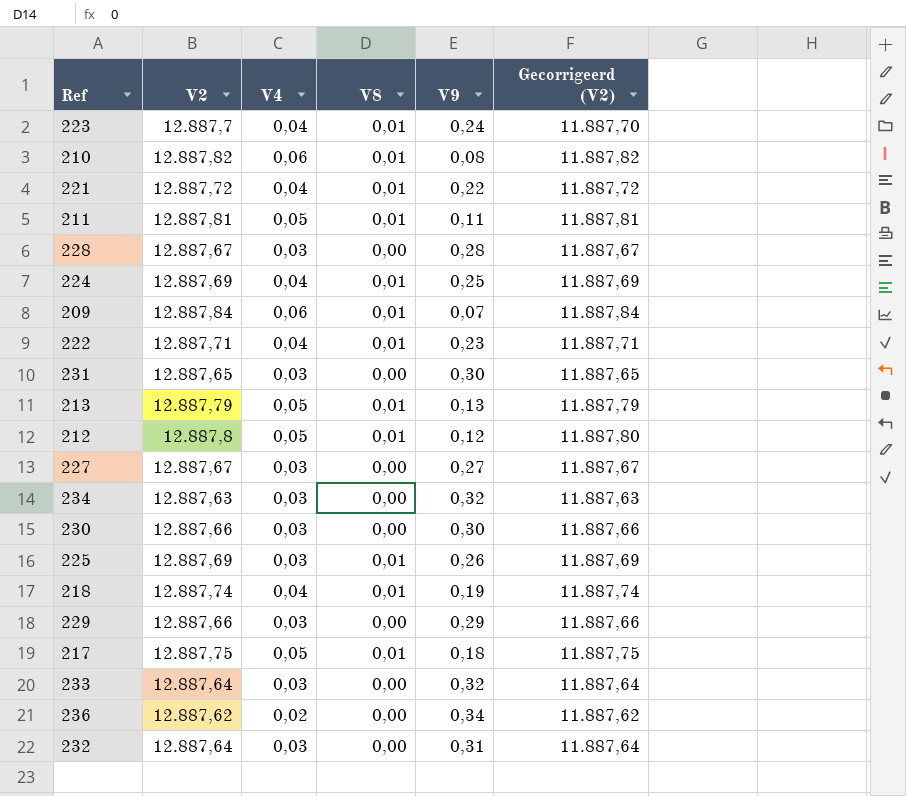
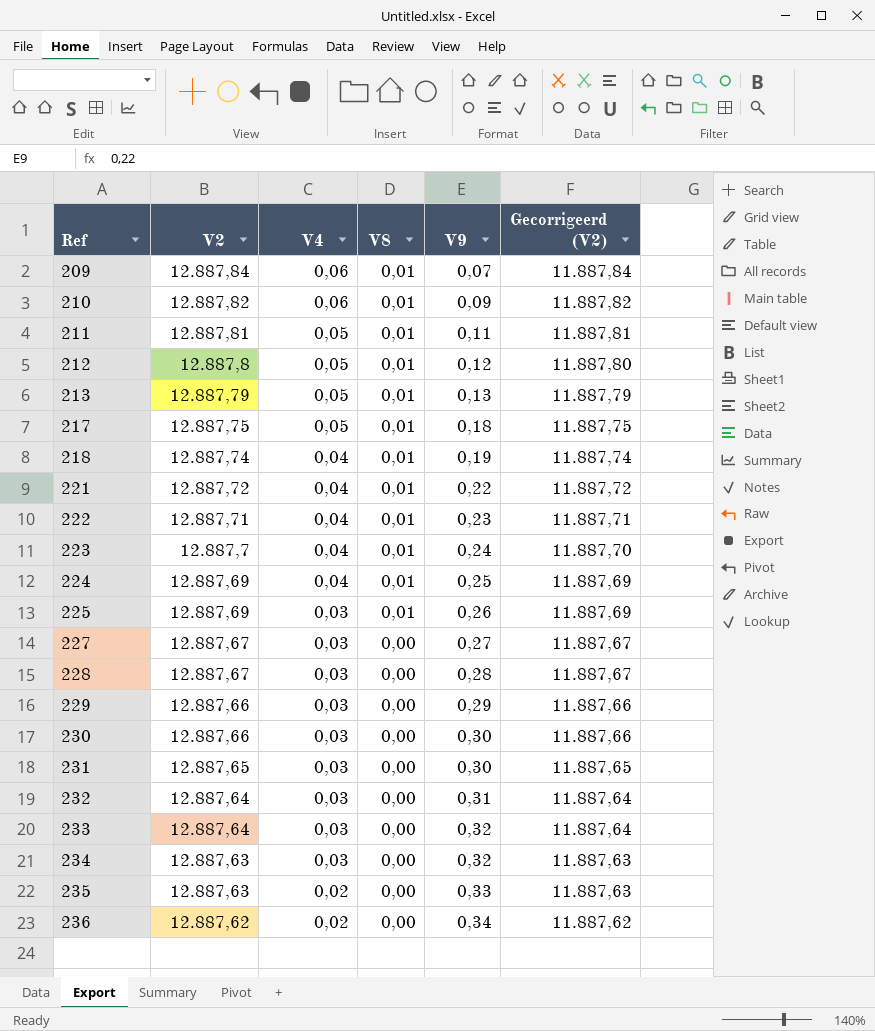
row order: none -> Ref ascending
210 | V9: 0,08 -> 0,09
row 235: none -> 12.887,63 | 0,02 | 0,00 | 0,33 | 11.887,63

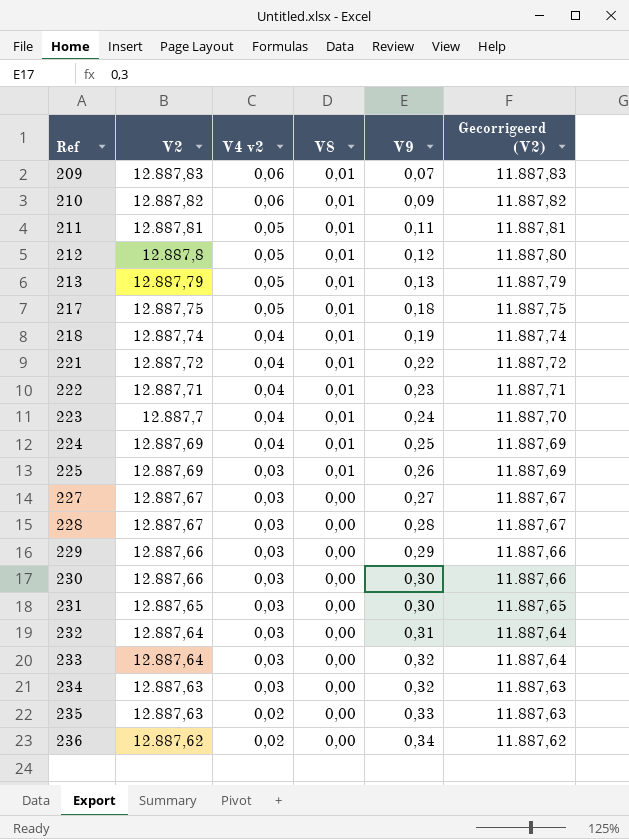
column name: V4 -> V4 v2
209 | V2: 12.887,84 -> 12.887,83
209 | Gecorrigeerd (V2): 11.887,84 -> 11.887,83

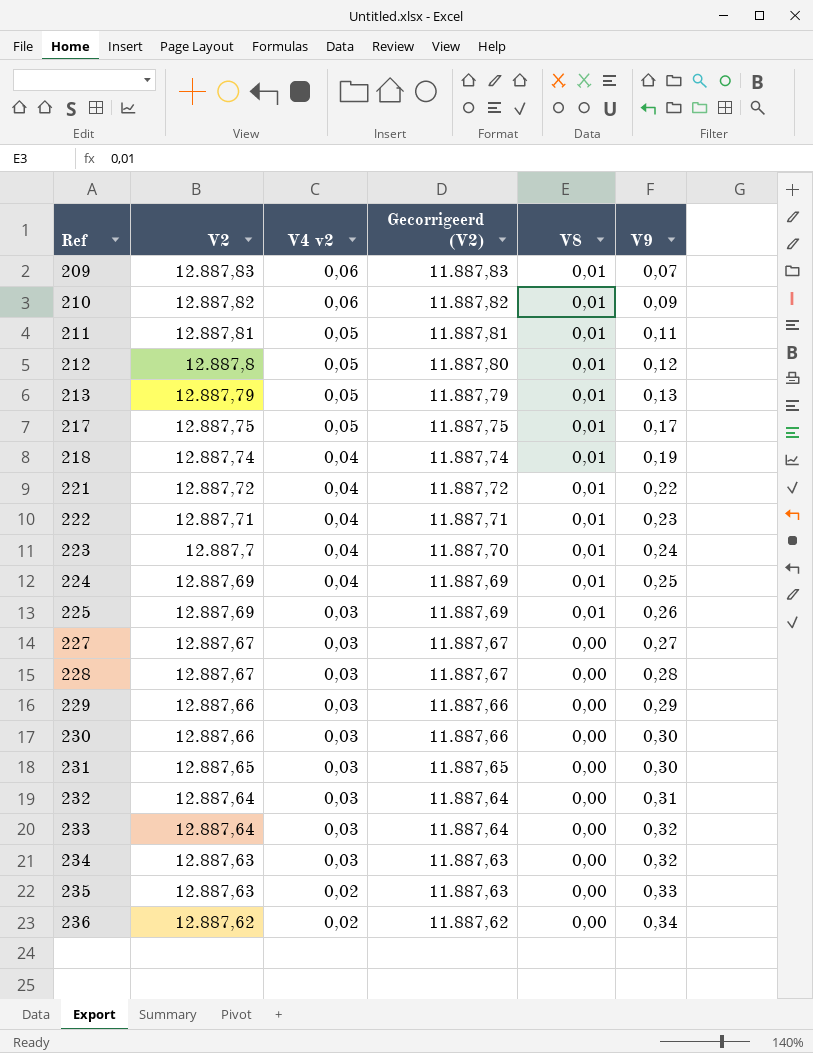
column Gecorrigeerd (V2) | position: 6 -> 4
217 | V9: 0,18 -> 0,17

